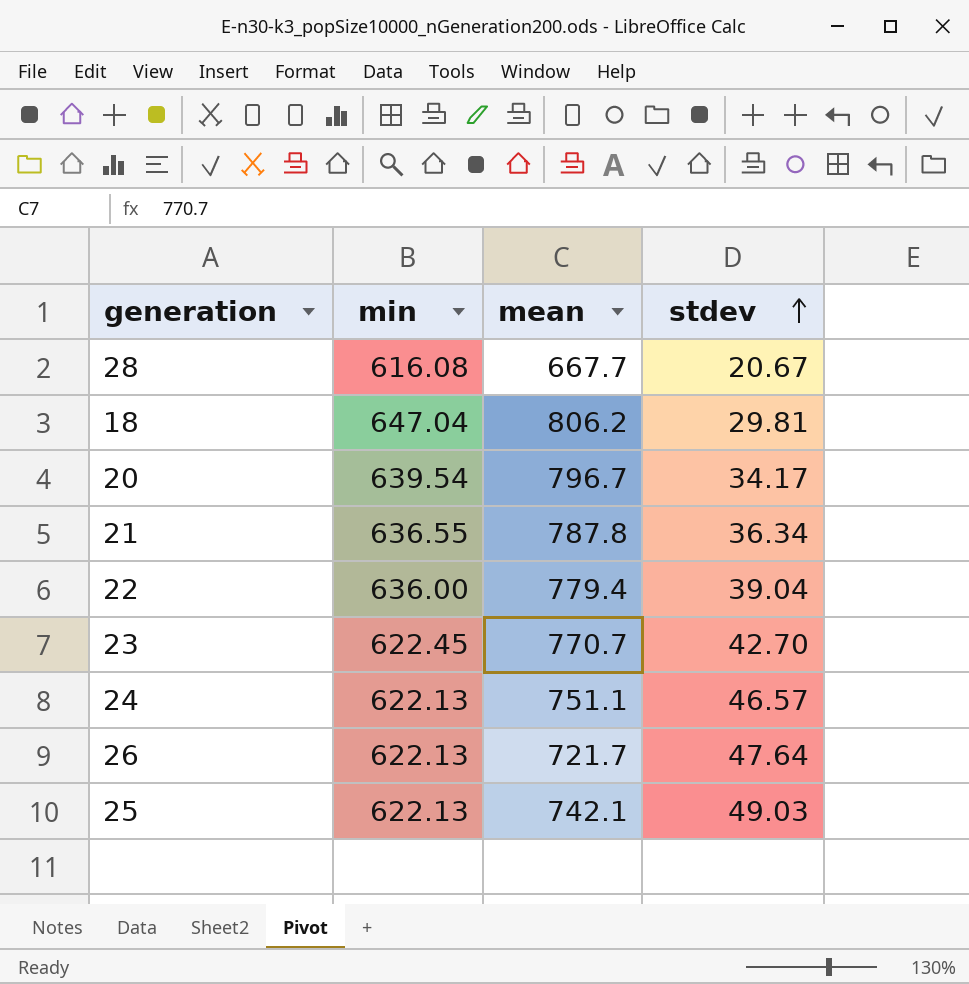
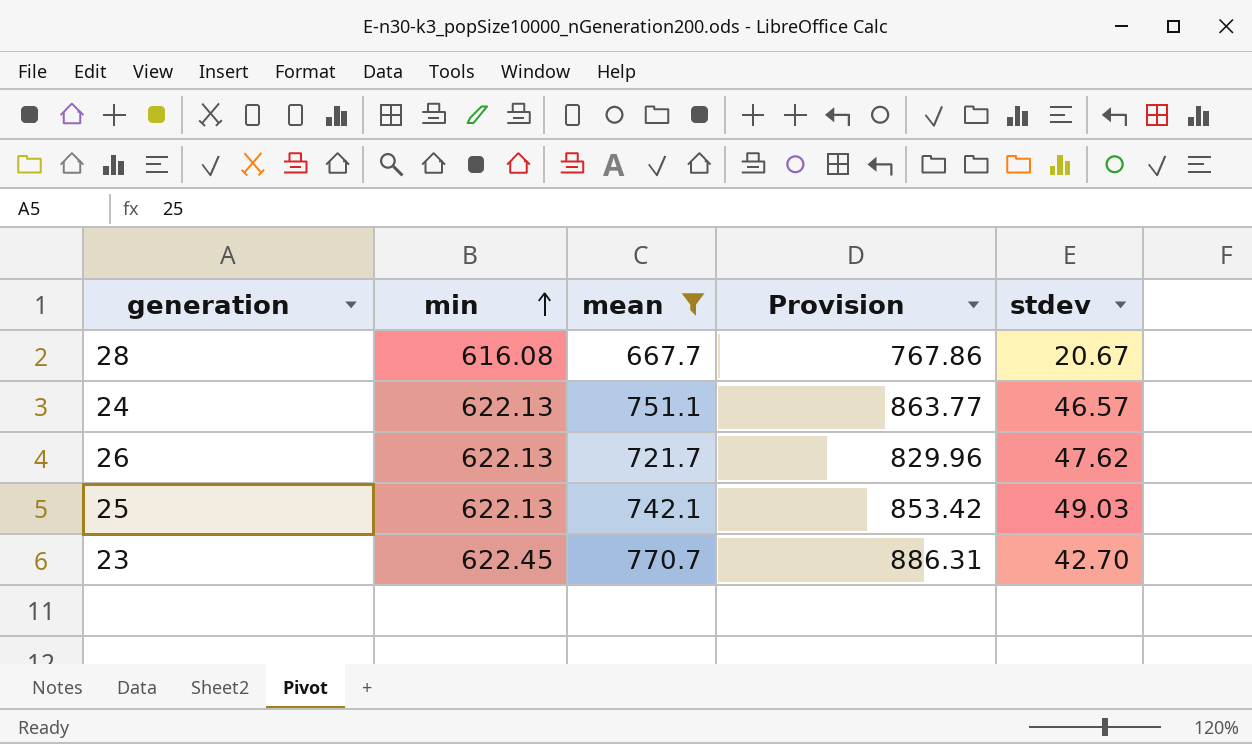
filter: none -> mean <= 770.7
row order: stdev ascending -> min ascending
column Provision | formula: none -> [mean] * 1.15
26 | stdev: 47.64 -> 47.62

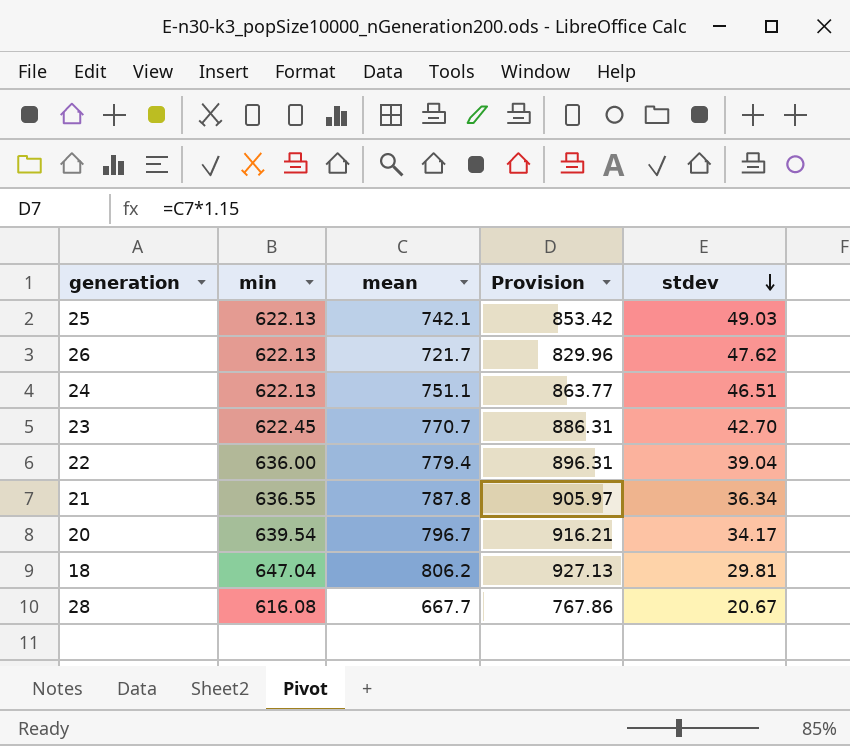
filter: mean <= 770.7 -> none
row order: min ascending -> stdev descending
24 | stdev: 46.57 -> 46.51

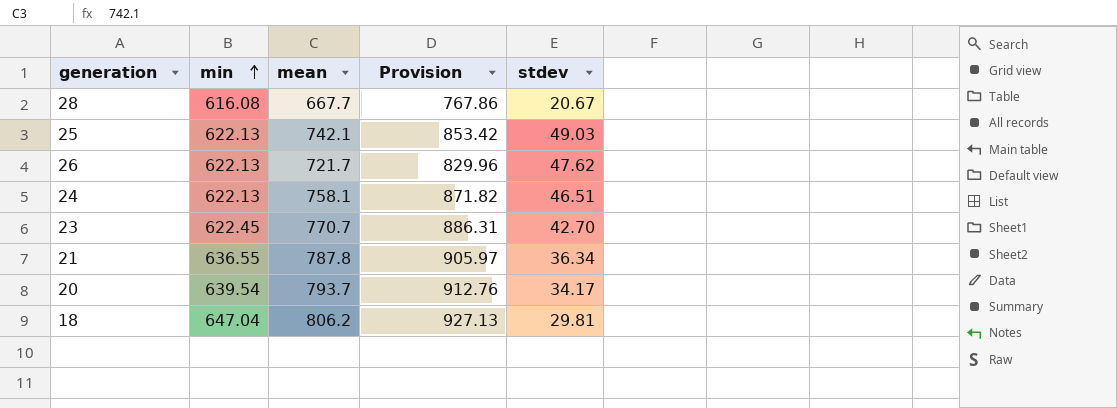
row order: stdev descending -> min ascending
row 22: 636.00 | 779.4 | 896.31 | 39.04 -> none
24 | mean: 751.1 -> 758.1
24 | Provision: 863.77 -> 871.82
20 | mean: 796.7 -> 793.7
20 | Provision: 916.21 -> 912.76

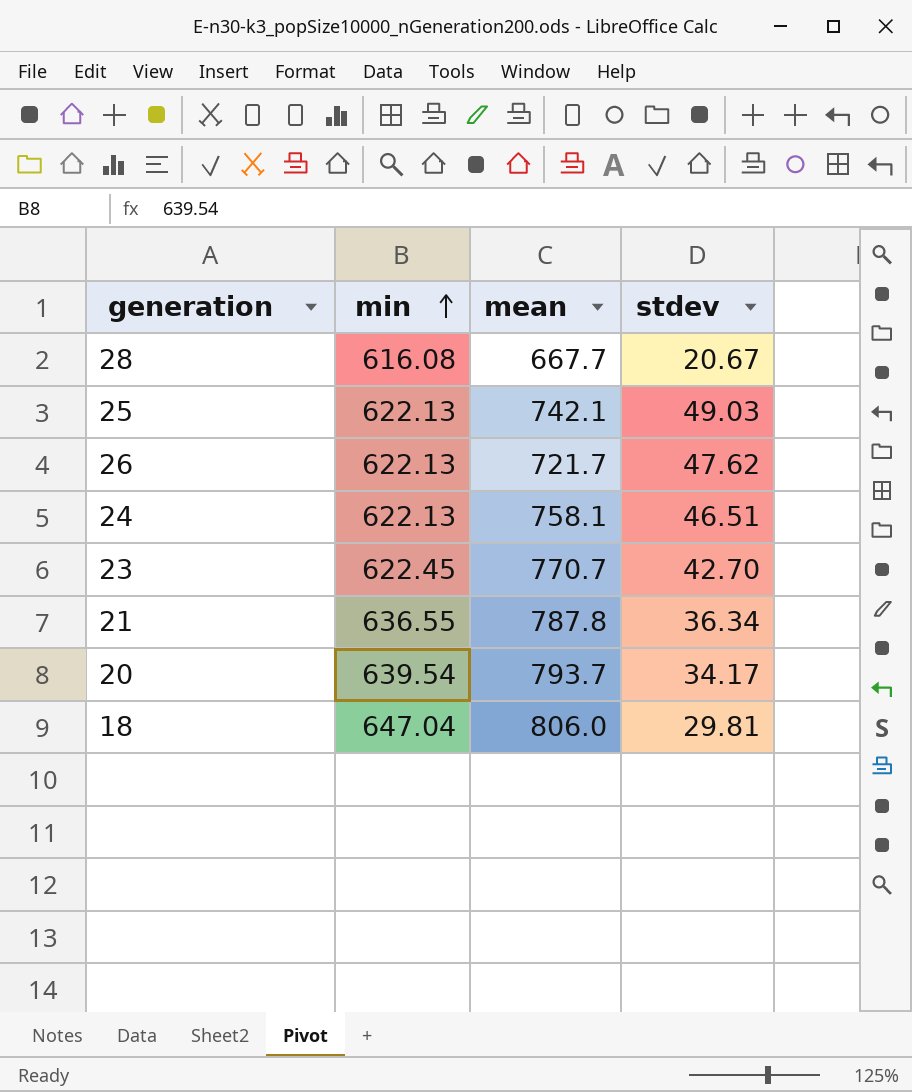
column Provision | formula: [mean] * 1.15 -> none
18 | mean: 806.2 -> 806.0

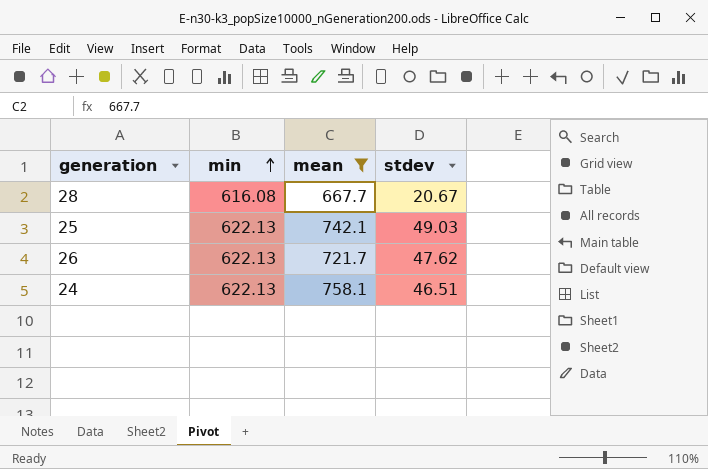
filter: none -> mean <= 758.1

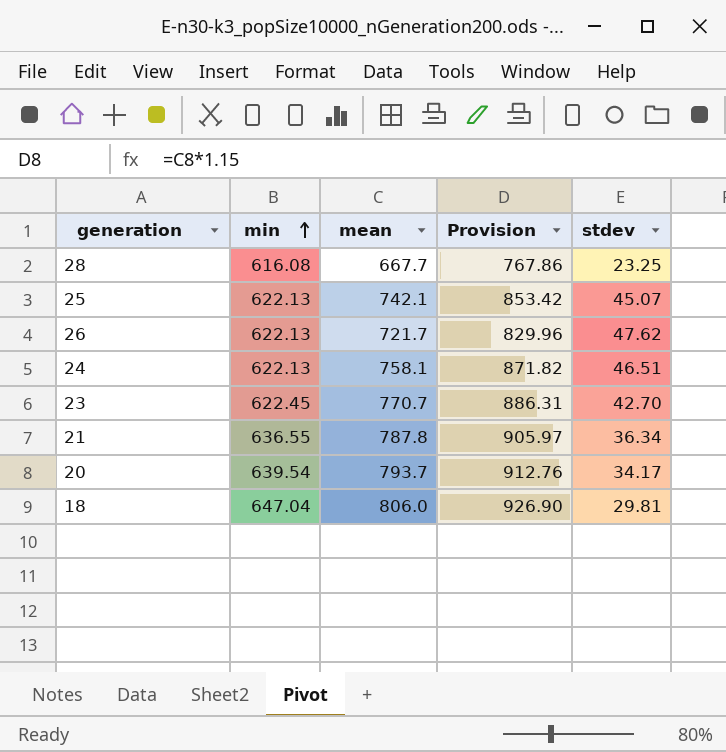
filter: mean <= 758.1 -> none
column Provision | formula: none -> [mean] * 1.15
28 | stdev: 20.67 -> 23.25
25 | stdev: 49.03 -> 45.07

